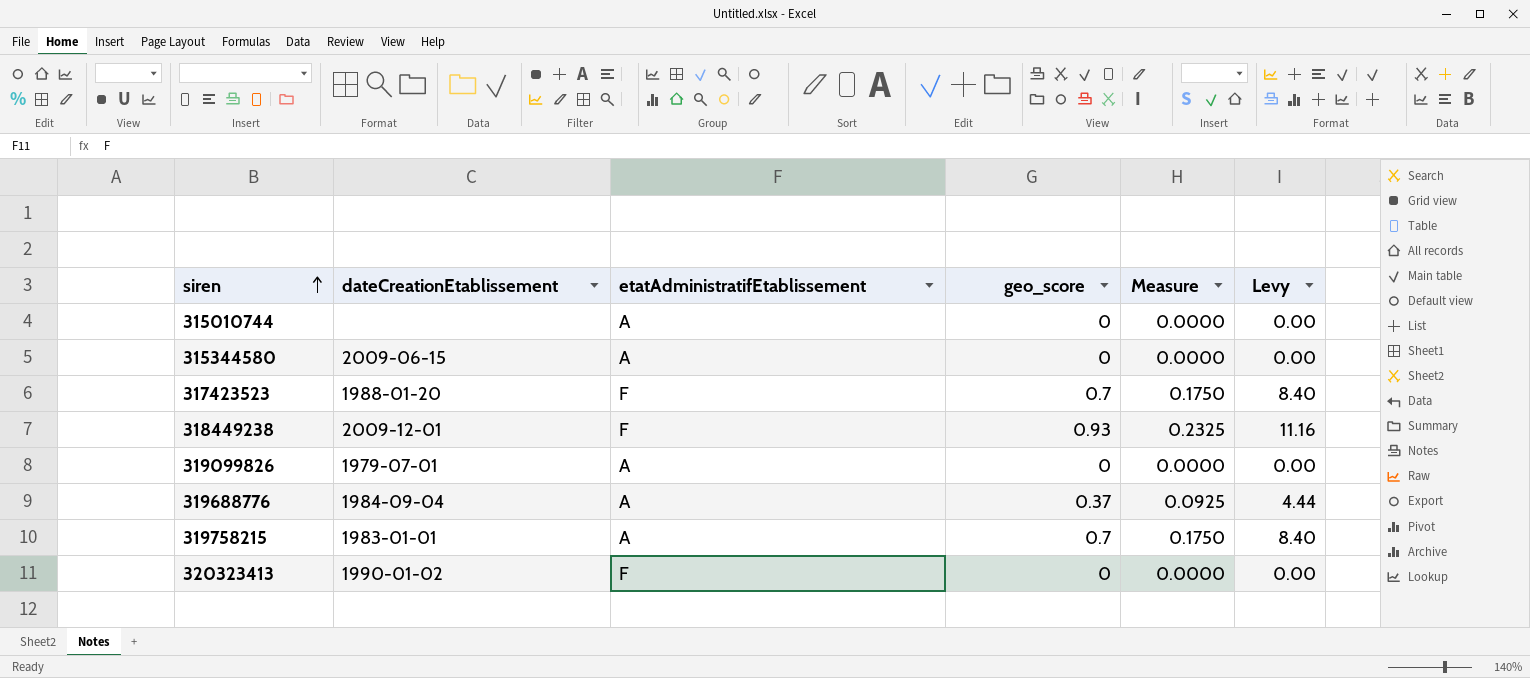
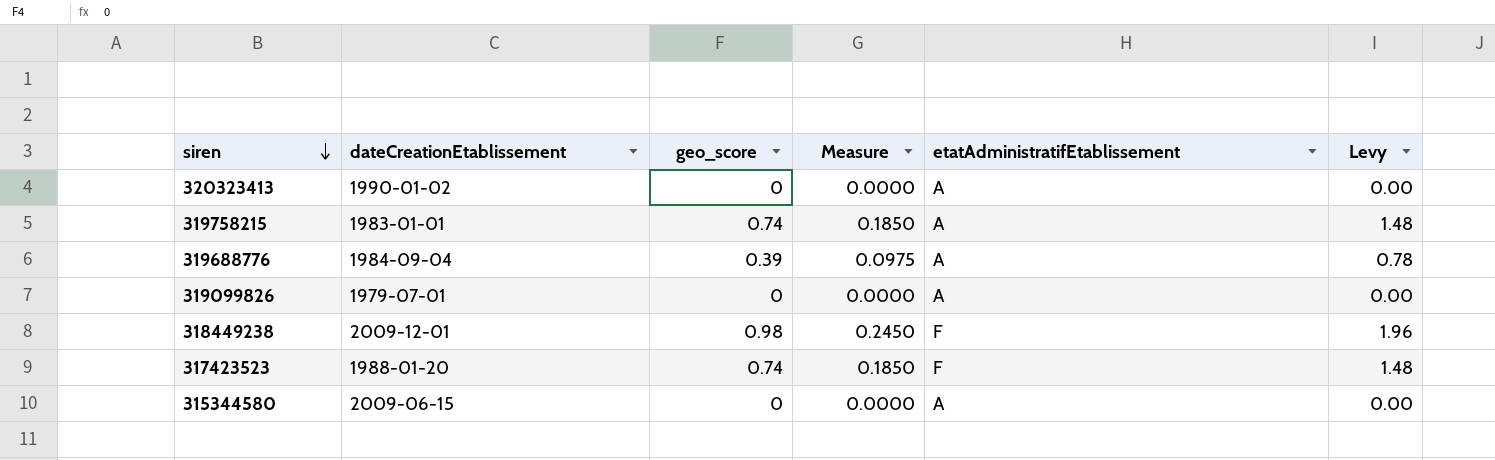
row order: siren ascending -> siren descending
column etatAdministratifEtablissement | position: 3 -> 5
column Levy | formula: [geo_score] * 12 -> [geo_score] * 2
row 315010744: none | A | 0 | 0.0000 | 0.00 -> none
320323413 | etatAdministratifEtablissement: F -> A
319758215 | geo_score: 0.7 -> 0.74
319758215 | Measure: 0.1750 -> 0.1850
319688776 | geo_score: 0.37 -> 0.39
319688776 | Measure: 0.0925 -> 0.0975
318449238 | geo_score: 0.93 -> 0.98
318449238 | Measure: 0.2325 -> 0.2450
317423523 | geo_score: 0.7 -> 0.74
317423523 | Measure: 0.1750 -> 0.1850

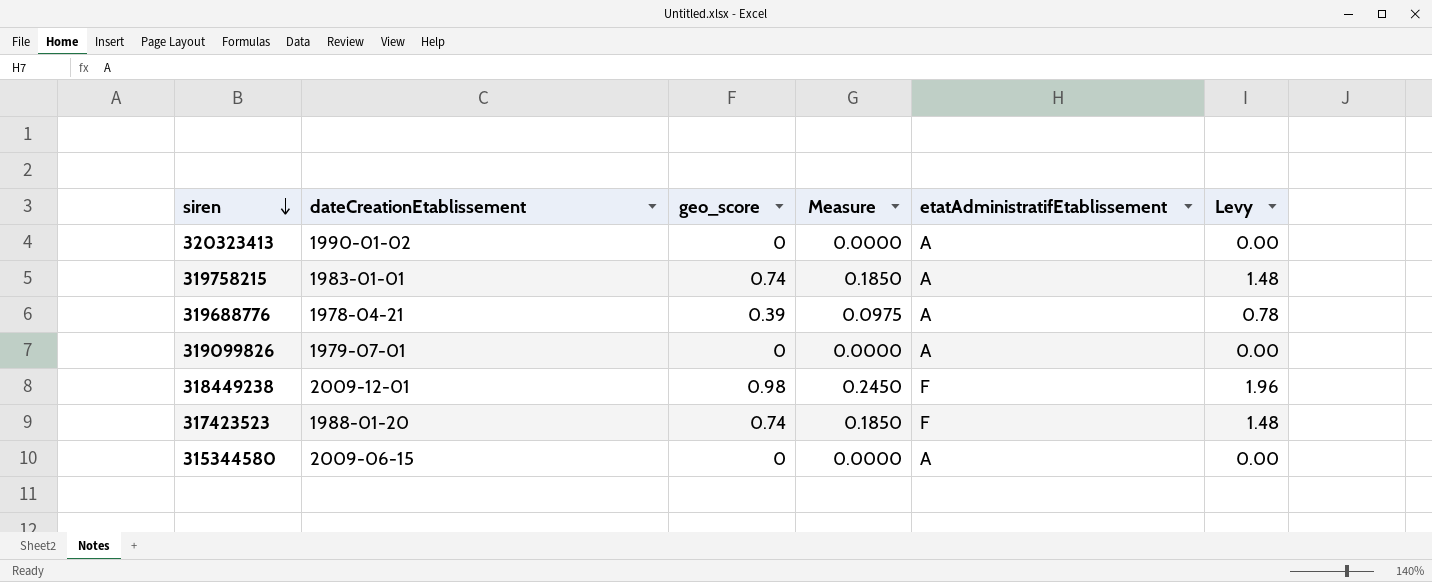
319688776 | dateCreationEtablissement: 1984-09-04 -> 1978-04-21

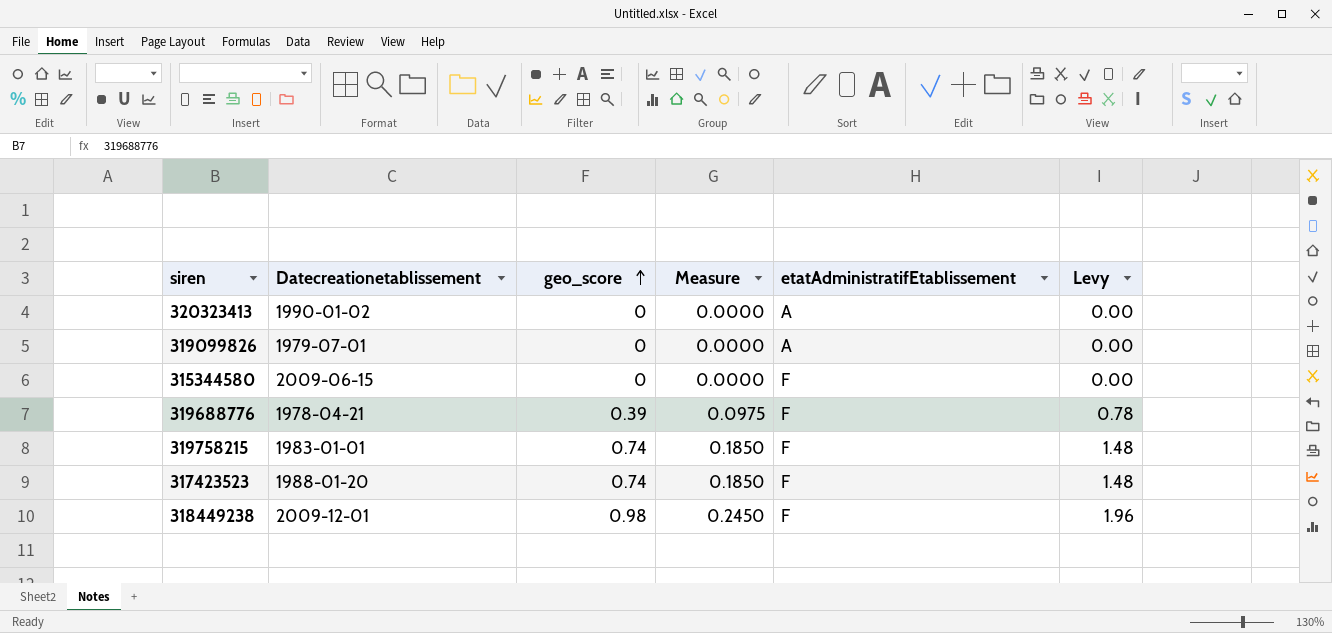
row order: siren descending -> geo_score ascending
column name: dateCreationEtablissement -> Datecreationetablissement
315344580 | etatAdministratifEtablissement: A -> F
319688776 | etatAdministratifEtablissement: A -> F
319758215 | etatAdministratifEtablissement: A -> F

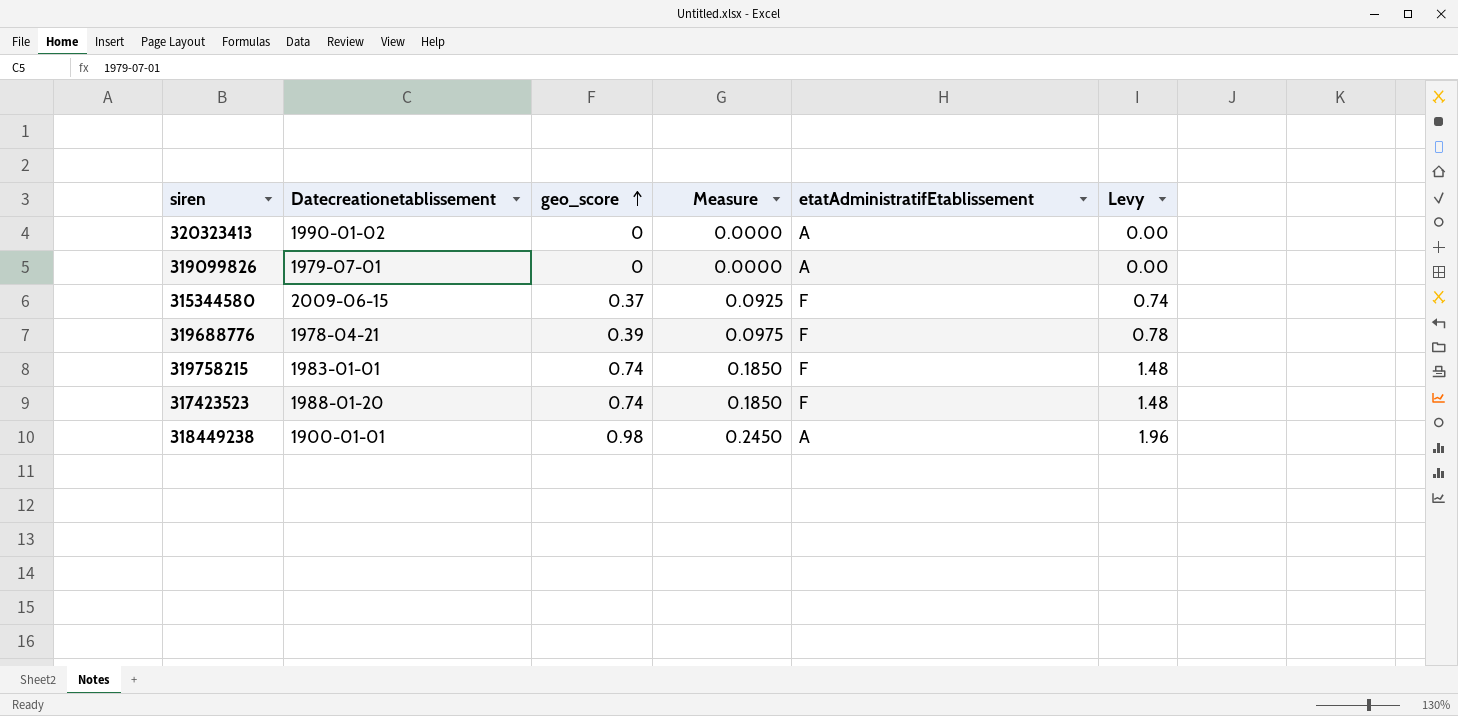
315344580 | geo_score: 0 -> 0.37
315344580 | Measure: 0.0000 -> 0.0925
315344580 | Levy: 0.00 -> 0.74
318449238 | Datecreationetablissement: 2009-12-01 -> 1900-01-01
318449238 | etatAdministratifEtablissement: F -> A

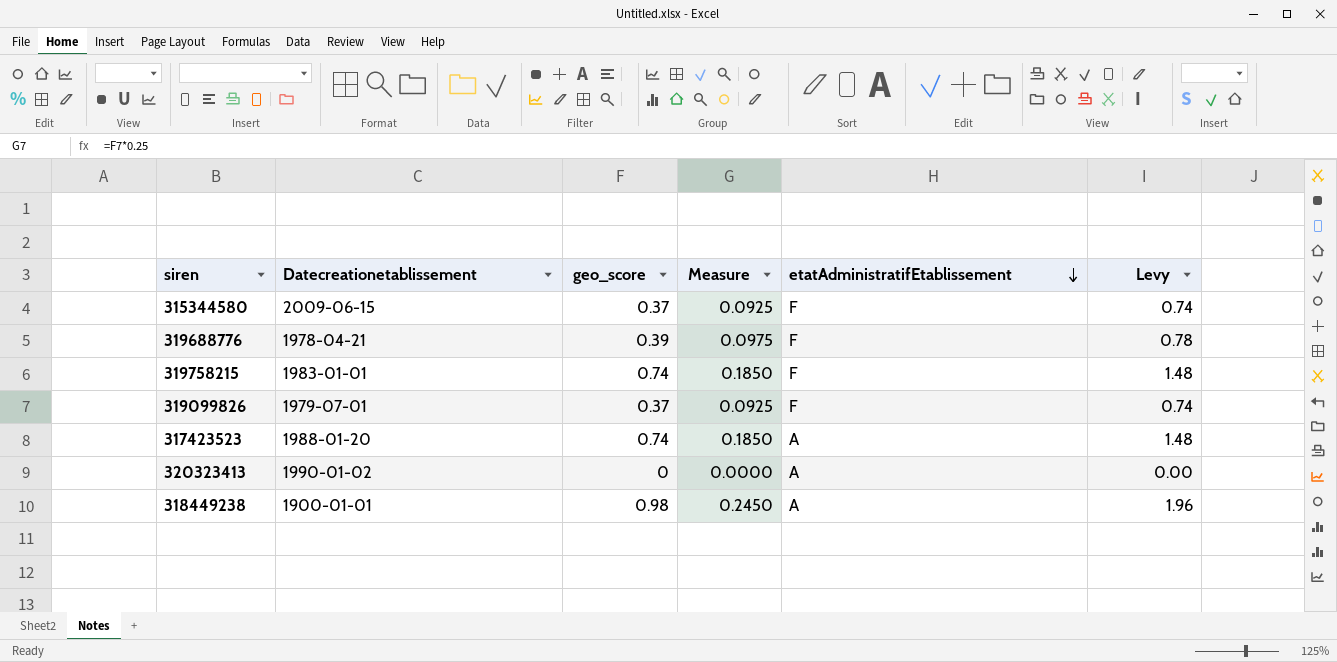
row order: geo_score ascending -> etatAdministratifEtablissement descending
319099826 | geo_score: 0 -> 0.37
319099826 | Measure: 0.0000 -> 0.0925
319099826 | etatAdministratifEtablissement: A -> F
319099826 | Levy: 0.00 -> 0.74
317423523 | etatAdministratifEtablissement: F -> A

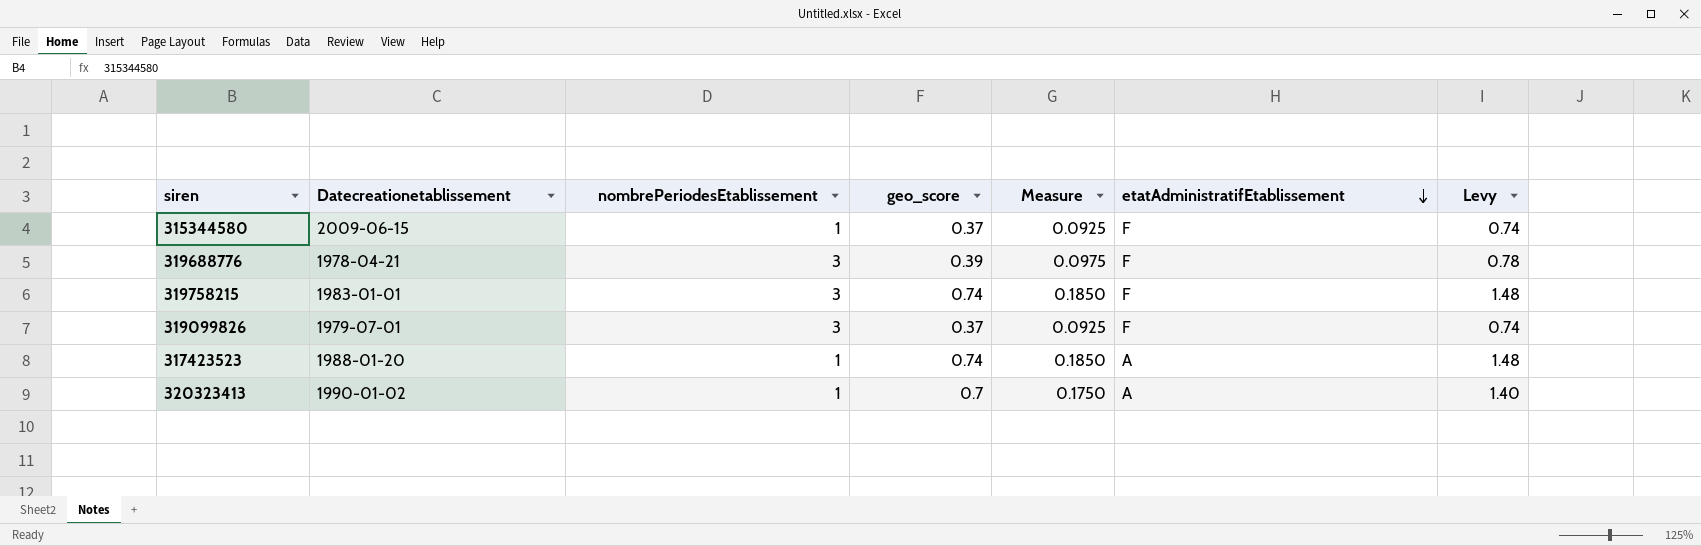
column nombrePeriodesEtablissement | position: none -> 3
row 318449238: 1900-01-01 | 0.98 | 0.2450 | A | 1.96 -> none
320323413 | geo_score: 0 -> 0.7
320323413 | Measure: 0.0000 -> 0.1750
320323413 | Levy: 0.00 -> 1.40

